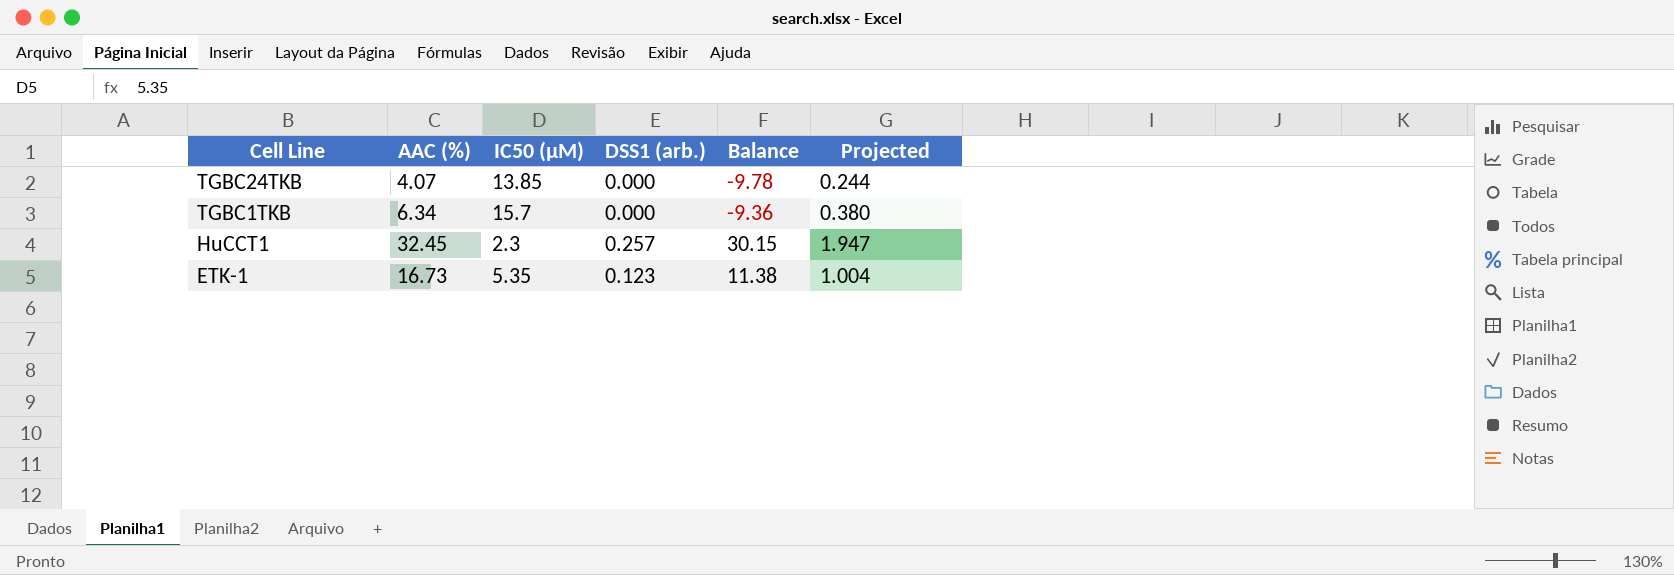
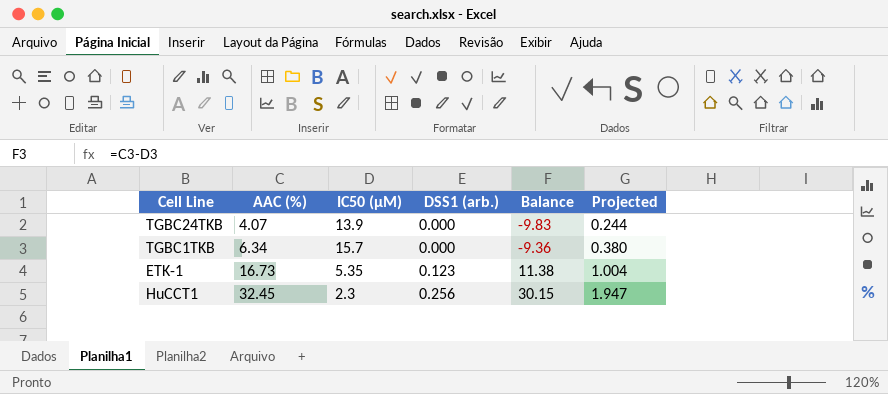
row order: Cell Line descending -> AAC (%) ascending
TGBC24TKB | IC50 (µM): 13.85 -> 13.9
TGBC24TKB | Balance: -9.78 -> -9.83
HuCCT1 | DSS1 (arb.): 0.257 -> 0.256

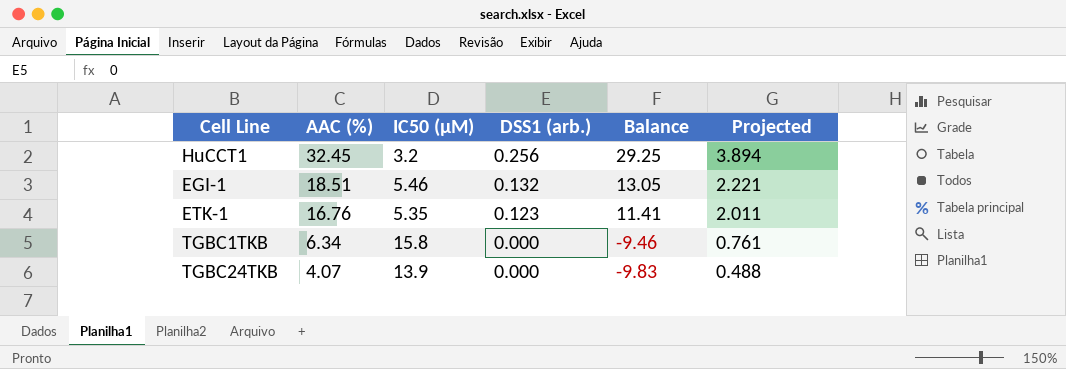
row order: AAC (%) ascending -> AAC (%) descending
column Projected | formula: [AAC (%)] * 0.06 -> [AAC (%)] * 0.12
HuCCT1 | IC50 (µM): 2.3 -> 3.2
HuCCT1 | Balance: 30.15 -> 29.25
row EGI-1: none -> 18.51 | 5.46 | 0.132 | 13.05 | 2.221
ETK-1 | AAC (%): 16.73 -> 16.76
ETK-1 | Balance: 11.38 -> 11.41
TGBC1TKB | IC50 (µM): 15.7 -> 15.8
TGBC1TKB | Balance: -9.36 -> -9.46

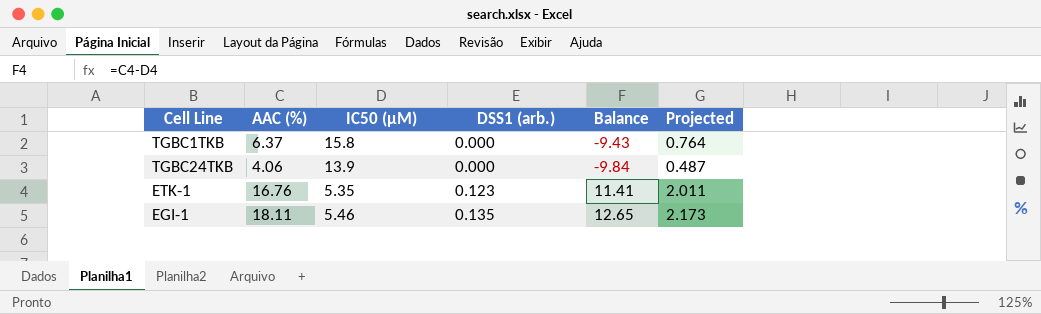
row order: AAC (%) descending -> DSS1 (arb.) ascending
row HuCCT1: 32.45 | 3.2 | 0.256 | 29.25 | 3.894 -> none
TGBC1TKB | AAC (%): 6.34 -> 6.37
TGBC1TKB | Balance: -9.46 -> -9.43
TGBC1TKB | Projected: 0.761 -> 0.764
TGBC24TKB | AAC (%): 4.07 -> 4.06
TGBC24TKB | Balance: -9.83 -> -9.84
TGBC24TKB | Projected: 0.488 -> 0.487
EGI-1 | AAC (%): 18.51 -> 18.11
EGI-1 | DSS1 (arb.): 0.132 -> 0.135
EGI-1 | Balance: 13.05 -> 12.65
EGI-1 | Projected: 2.221 -> 2.173

